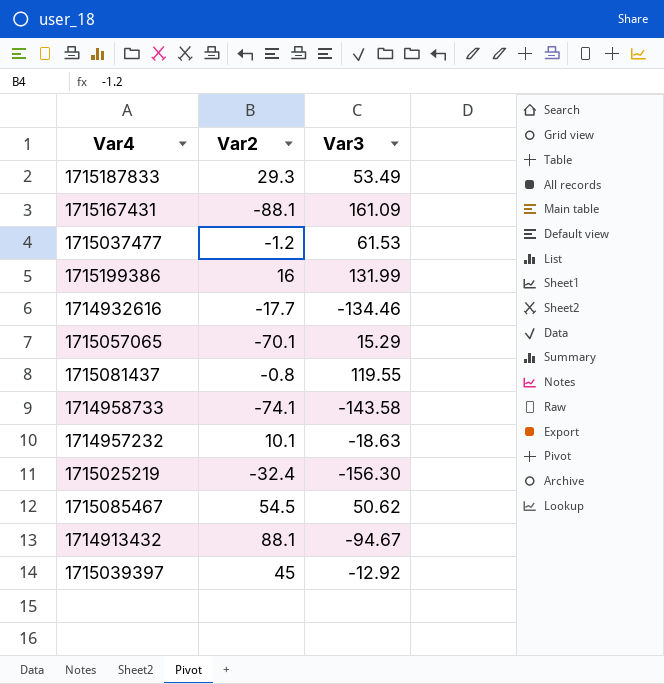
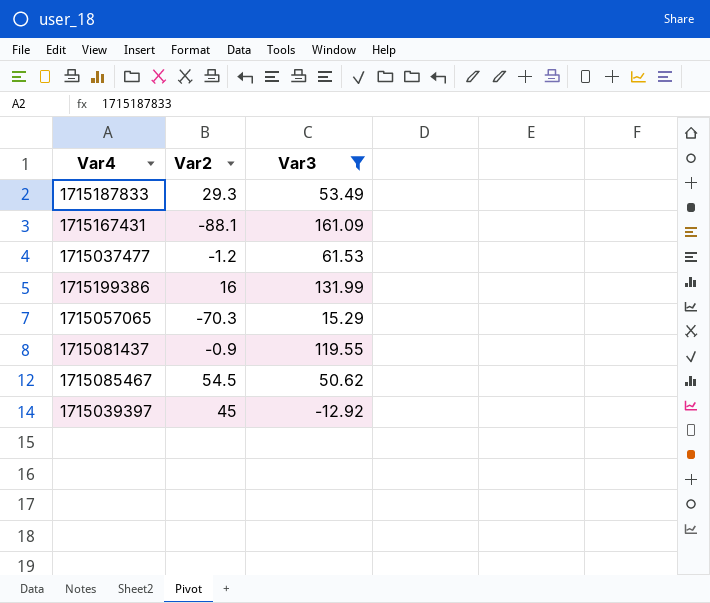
filter: none -> Var3 >= -12.92
1715057065 | Var2: -70.1 -> -70.3
1715081437 | Var2: -0.8 -> -0.9

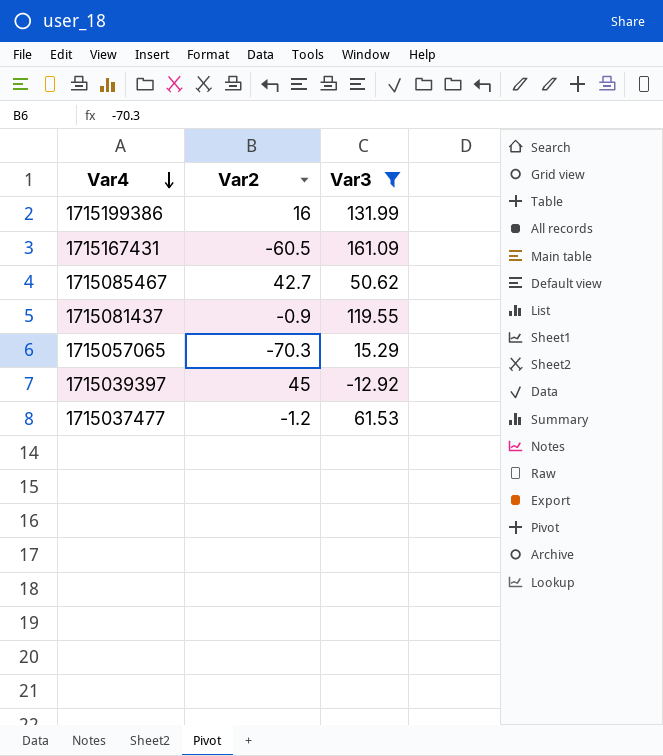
row order: none -> Var4 descending
row 1715187833: 29.3 | 53.49 -> none
1715167431 | Var2: -88.1 -> -60.5
1715085467 | Var2: 54.5 -> 42.7

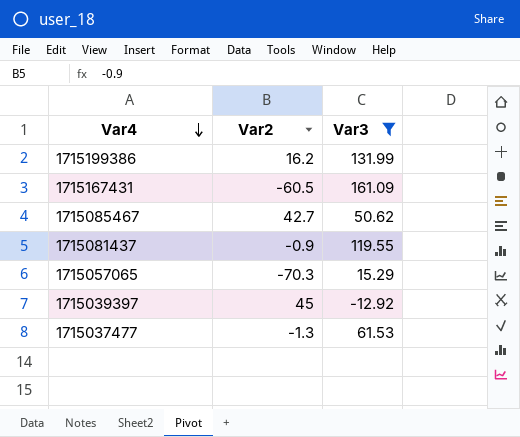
1715199386 | Var2: 16 -> 16.2
1715037477 | Var2: -1.2 -> -1.3

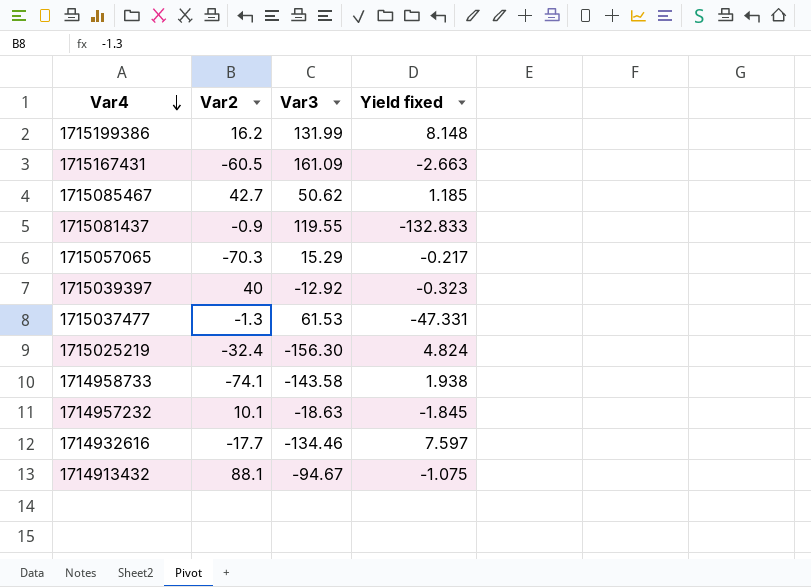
filter: Var3 >= -12.92 -> none
column Yield fixed | formula: none -> [Var3] / [Var2]
1715039397 | Var2: 45 -> 40

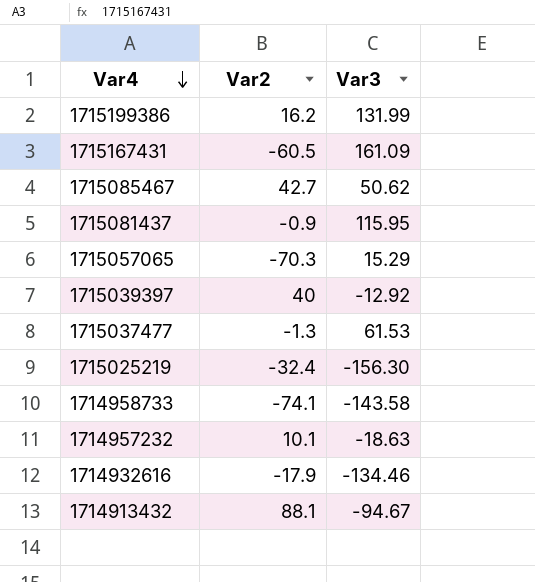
column Yield fixed | formula: [Var3] / [Var2] -> none
1715081437 | Var3: 119.55 -> 115.95
1714932616 | Var2: -17.7 -> -17.9

